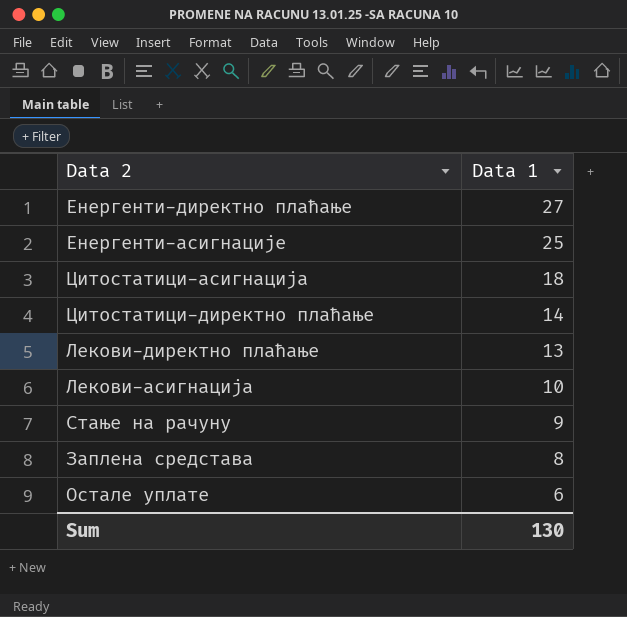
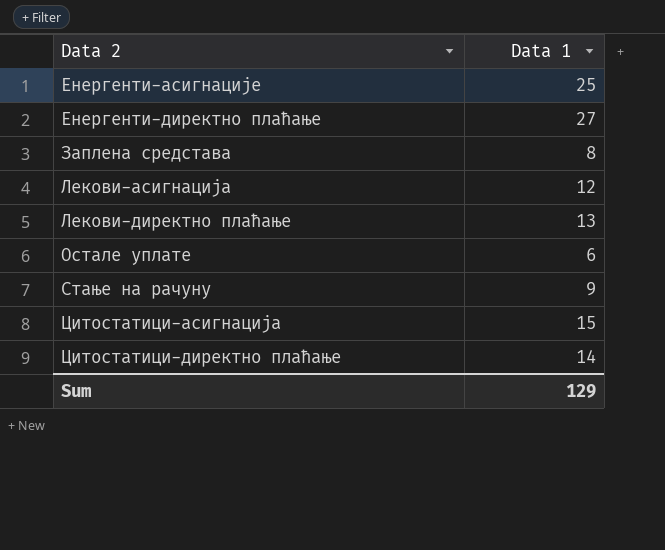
row order: Data 1 descending -> Data 2 ascending
Лекови-асигнација | Data 1: 10 -> 12
Цитостатици-асигнација | Data 1: 18 -> 15
Sum | Data 1: 130 -> 129

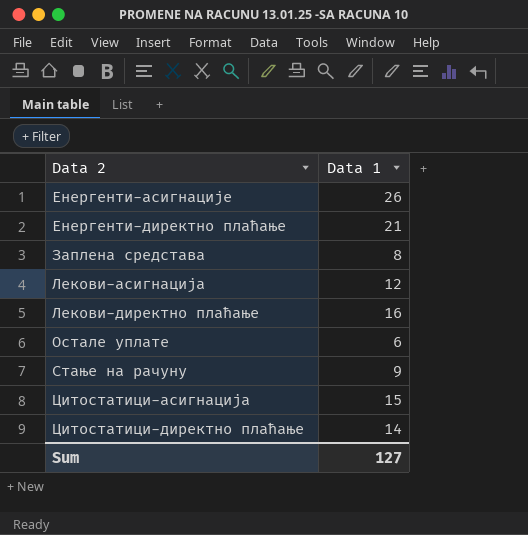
Енергенти-асигнације | Data 1: 25 -> 26
Енергенти-директно плаћање | Data 1: 27 -> 21
Лекови-директно плаћање | Data 1: 13 -> 16
Sum | Data 1: 129 -> 127

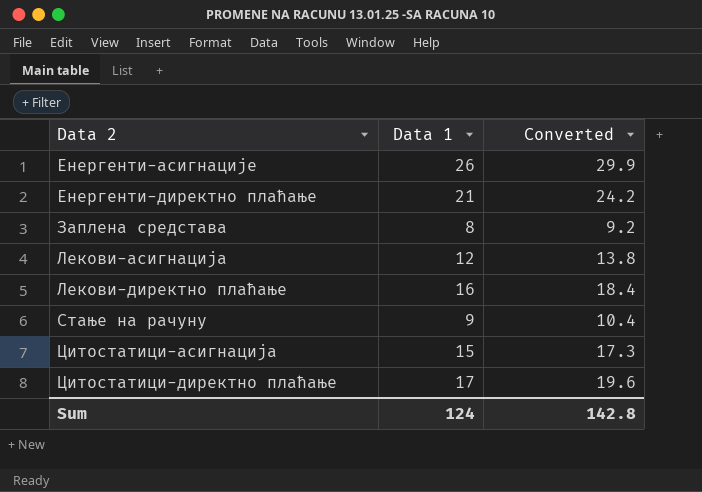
column Converted | formula: none -> [Data 1] * 1.15
row Остале уплате: 6 -> none
Цитостатици-директно плаћање | Data 1: 14 -> 17
Sum | Data 1: 127 -> 124

